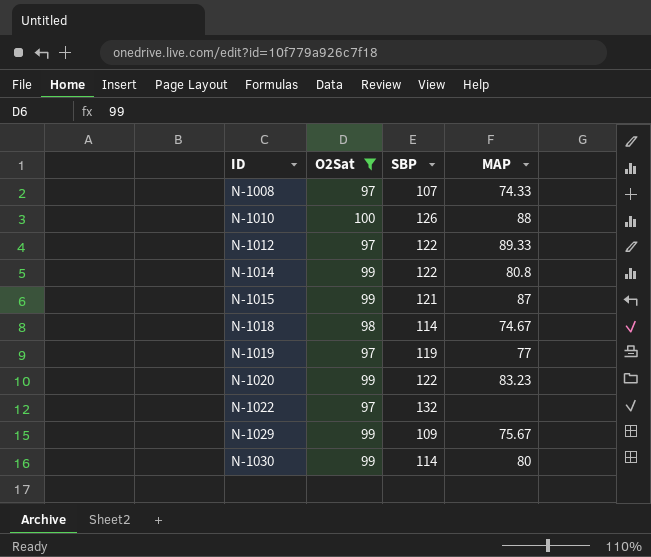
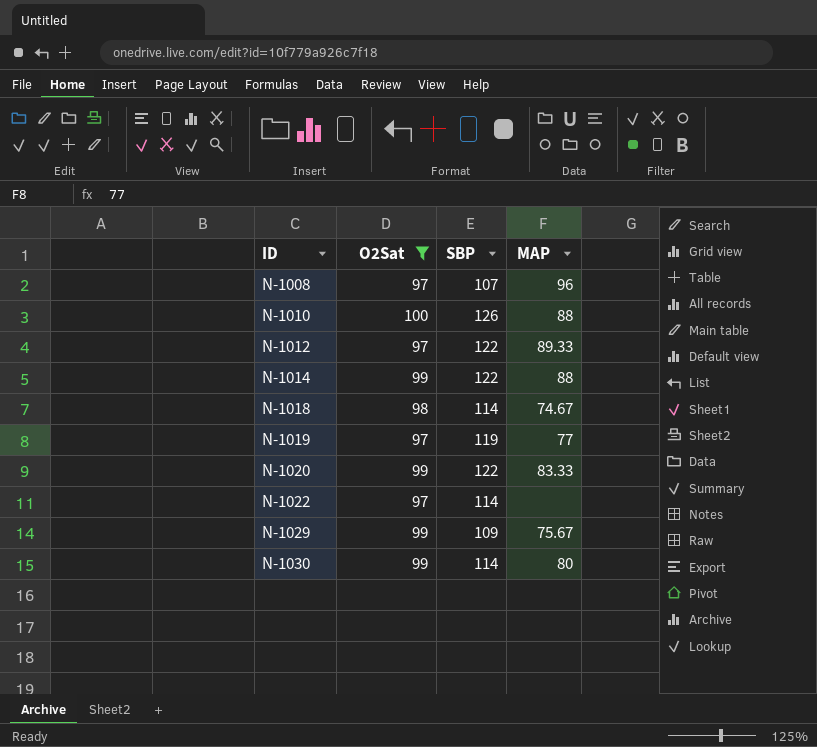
row N-1015: 99 | 121 | 87 -> none
N-1008 | MAP: 74.33 -> 96
N-1014 | MAP: 80.8 -> 88
N-1020 | MAP: 83.23 -> 83.33
N-1022 | SBP: 132 -> 114

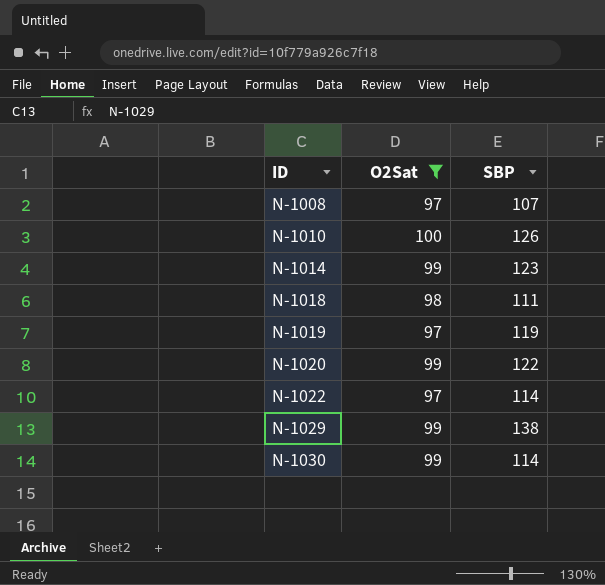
column MAP | position: 4 -> none
row N-1012: 97 | 122 | 89.33 -> none
N-1014 | SBP: 122 -> 123
N-1018 | SBP: 114 -> 111
N-1029 | SBP: 109 -> 138

